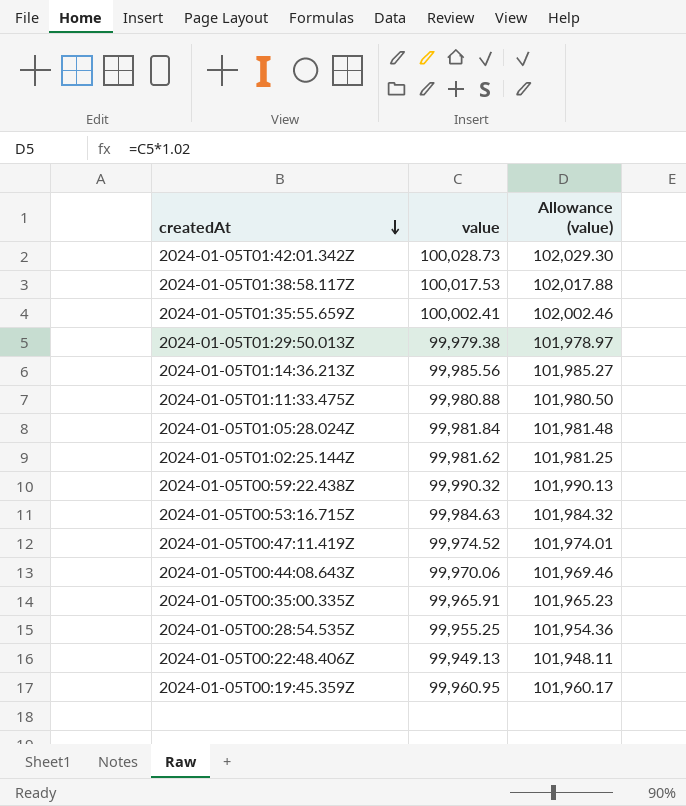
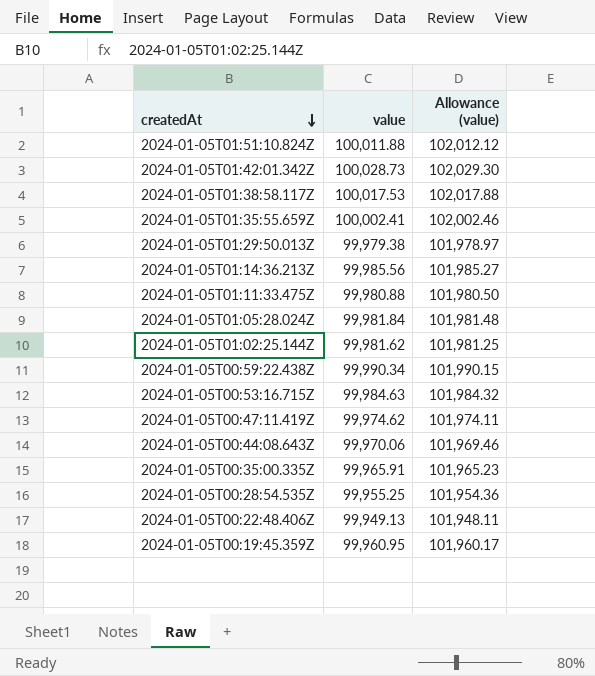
row 2024-01-05T01:51:10.824Z: none -> 100,011.88 | 102,012.12
2024-01-05T00:59:22.438Z | value: 99,990.32 -> 99,990.34
2024-01-05T00:59:22.438Z | Allowance (value): 101,990.13 -> 101,990.15
2024-01-05T00:47:11.419Z | value: 99,974.52 -> 99,974.62
2024-01-05T00:47:11.419Z | Allowance (value): 101,974.01 -> 101,974.11

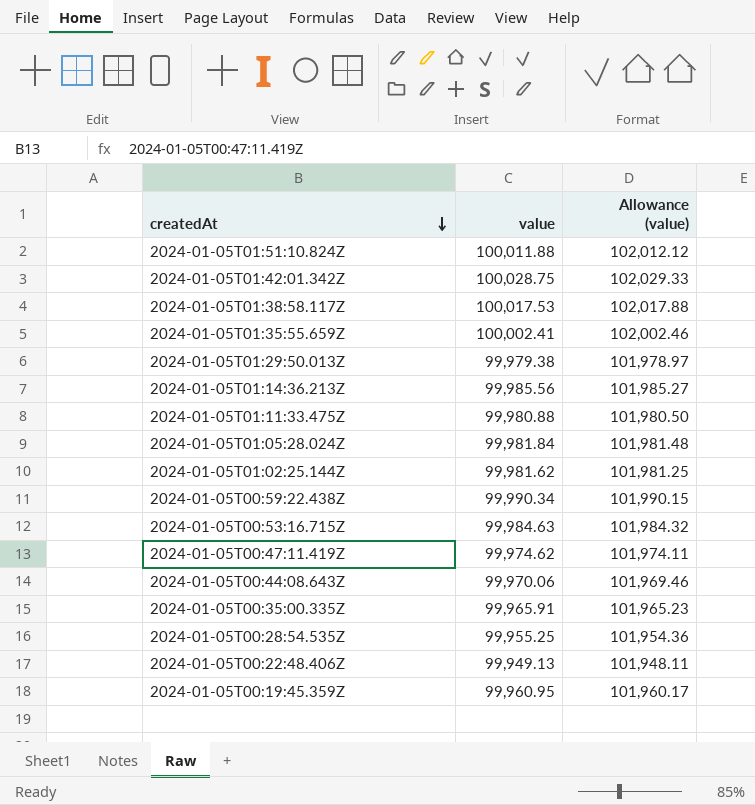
2024-01-05T01:42:01.342Z | value: 100,028.73 -> 100,028.75
2024-01-05T01:42:01.342Z | Allowance (value): 102,029.30 -> 102,029.33

